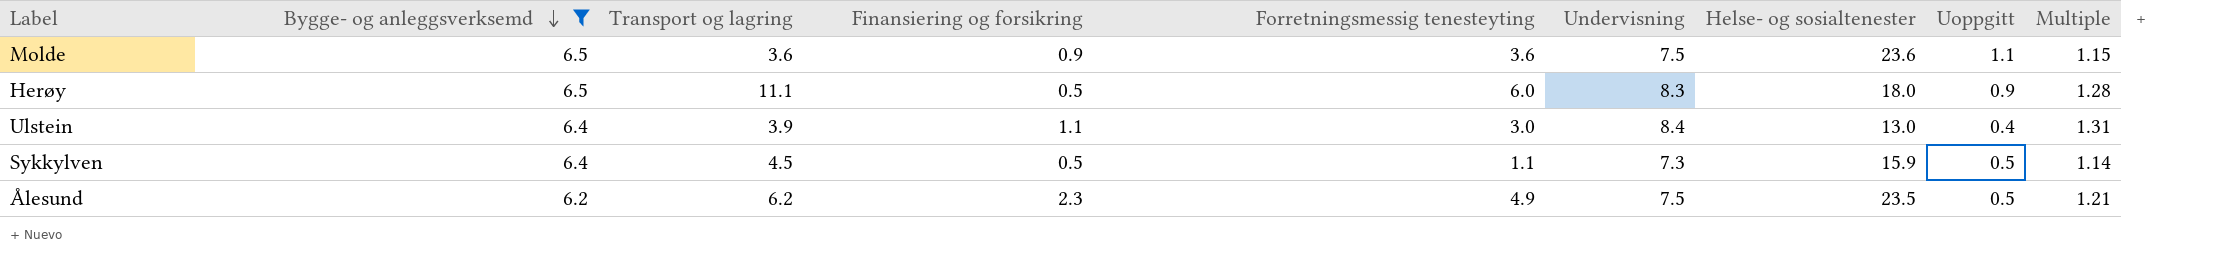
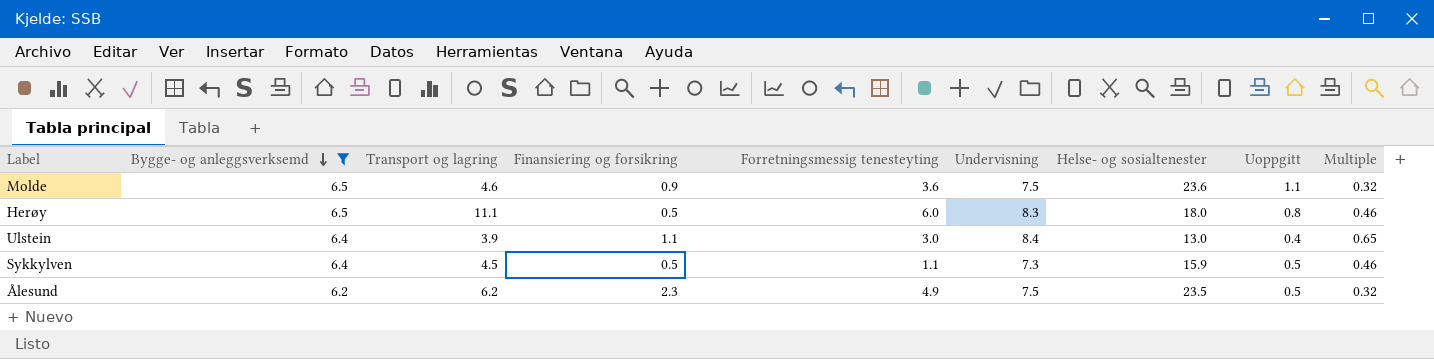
column Multiple | formula: [Undervisning] / [Bygge- og anleggsverksemd] -> [Undervisning] / [Helse- og sosialtenester]
Molde | Transport og lagring: 3.6 -> 4.6
Herøy | Uoppgitt: 0.9 -> 0.8

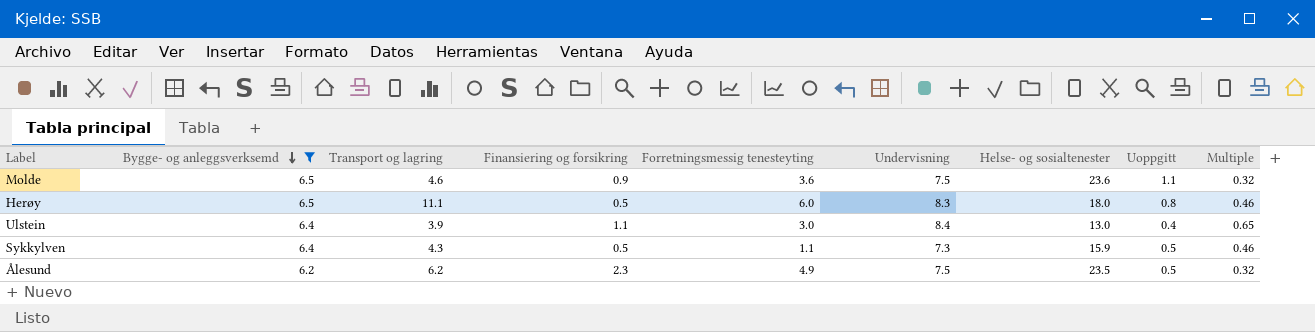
Sykkylven | Transport og lagring: 4.5 -> 4.3

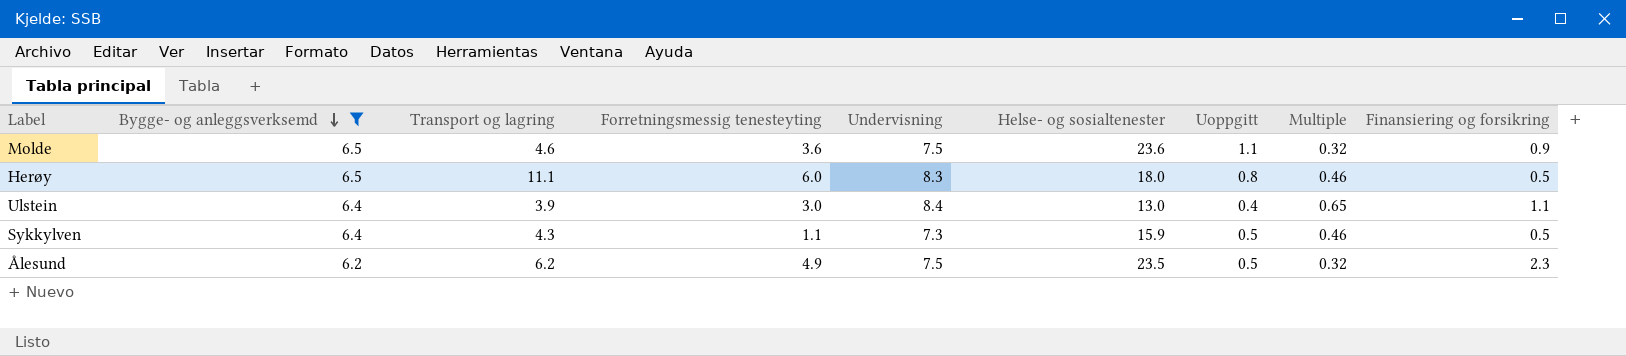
column Finansiering og forsikring | position: 4 -> 9

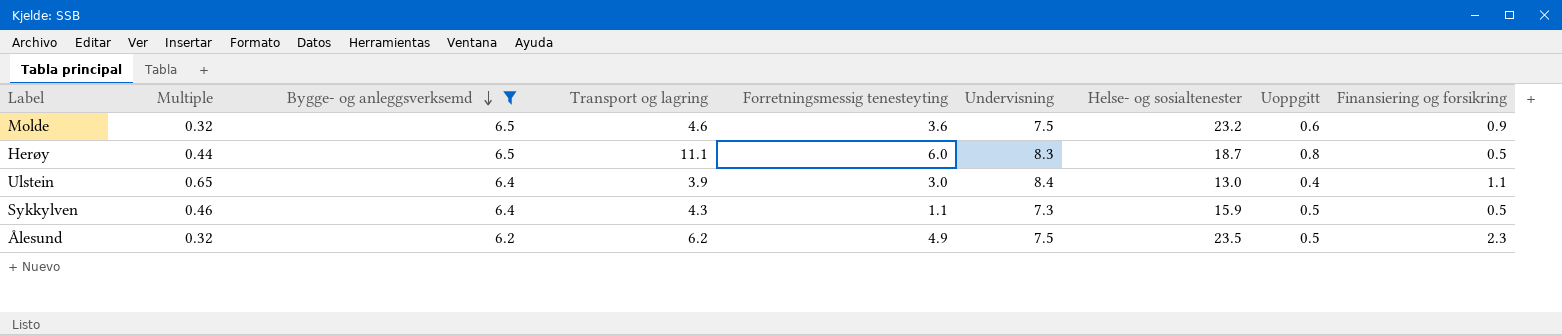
column Multiple | position: 8 -> 2
Molde | Helse- og sosialtenester: 23.6 -> 23.2
Molde | Uoppgitt: 1.1 -> 0.6
Herøy | Multiple: 0.46 -> 0.44
Herøy | Helse- og sosialtenester: 18.0 -> 18.7

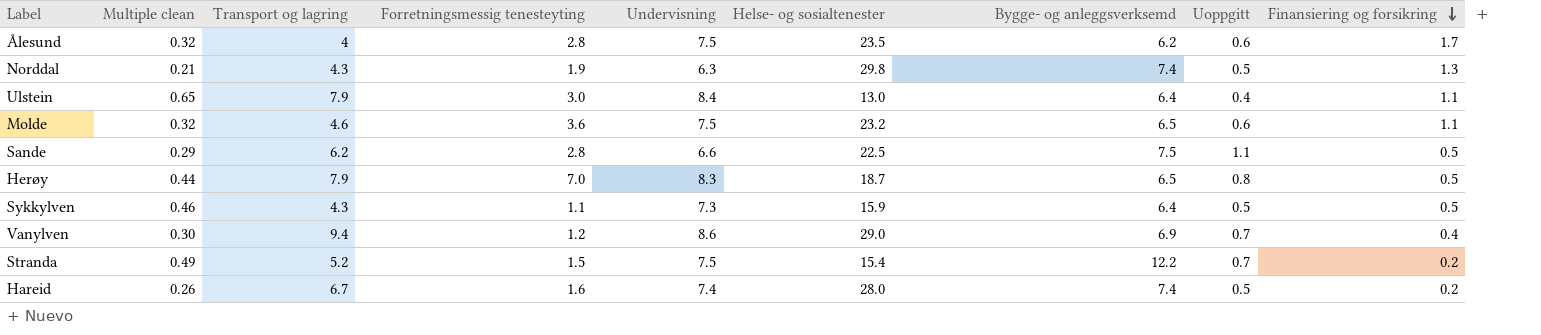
filter: Bygge- og anleggsverksemd <= 6.5 -> none
row order: Bygge- og anleggsverksemd descending -> Finansiering og forsikring descending
column name: Multiple -> Multiple clean
column Bygge- og anleggsverksemd | position: 3 -> 7
Ålesund | Transport og lagring: 6.2 -> 4
Ålesund | Forretningsmessig tenesteyting: 4.9 -> 2.8
Ålesund | Uoppgitt: 0.5 -> 0.6
Ålesund | Finansiering og forsikring: 2.3 -> 1.7
Ulstein | Transport og lagring: 3.9 -> 7.9
Molde | Finansiering og forsikring: 0.9 -> 1.1
Herøy | Transport og lagring: 11.1 -> 7.9
Herøy | Forretningsmessig tenesteyting: 6.0 -> 7.0

